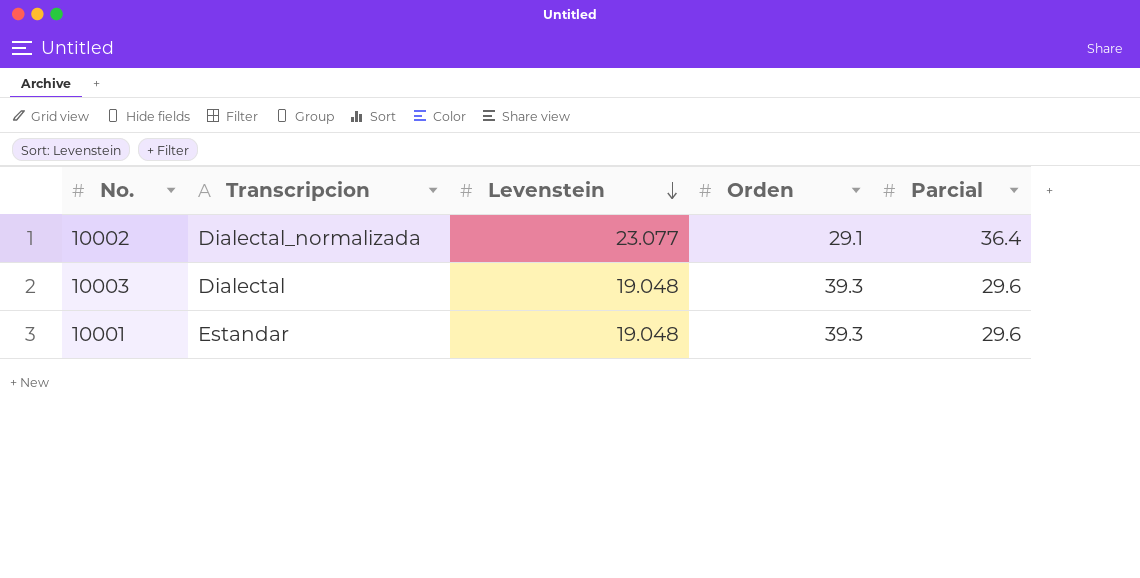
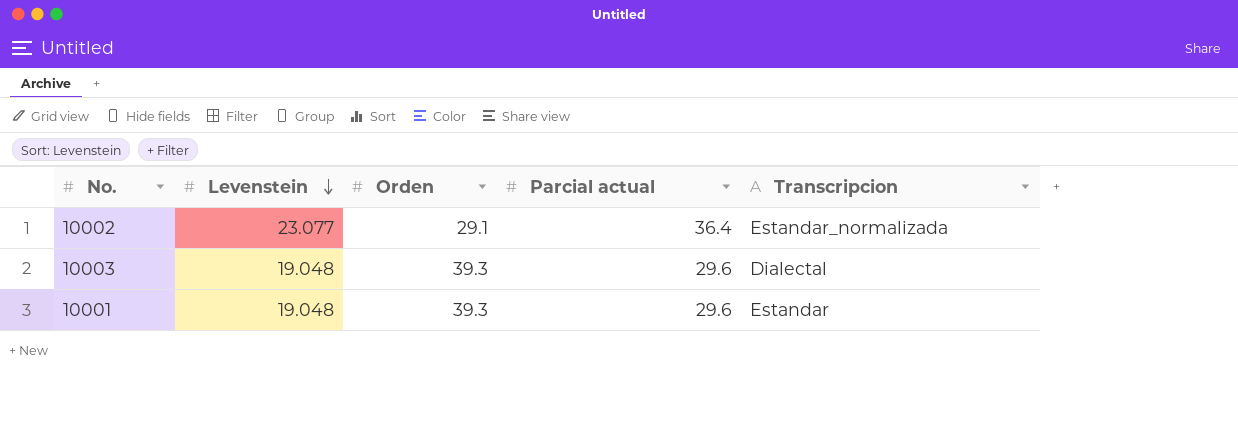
column name: Parcial -> Parcial actual
column Transcripcion | position: 2 -> 5
10002 | Transcripcion: Dialectal_normalizada -> Estandar_normalizada

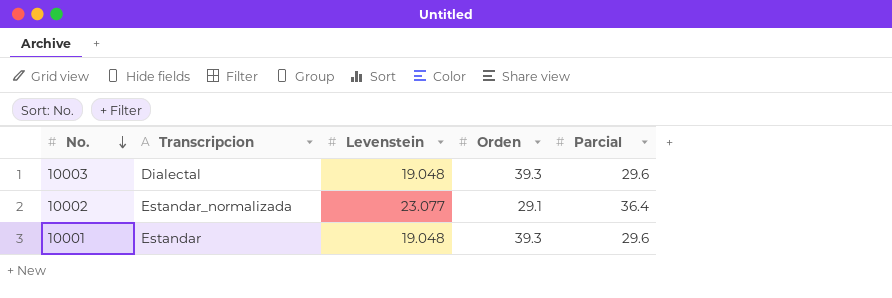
row order: Levenstein descending -> No. descending
column Transcripcion | position: 5 -> 2
column name: Parcial actual -> Parcial

